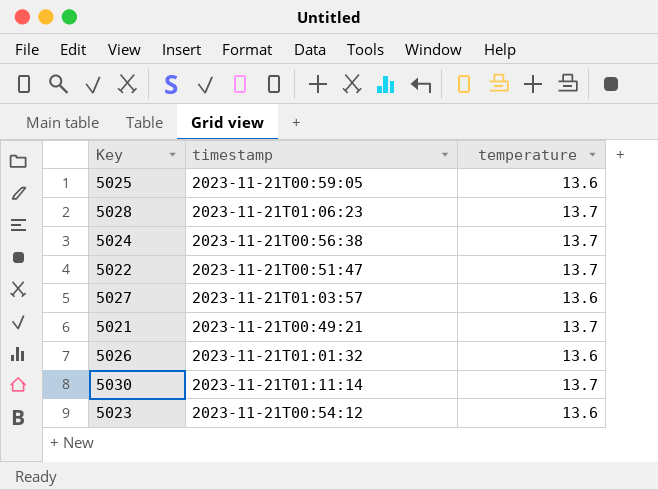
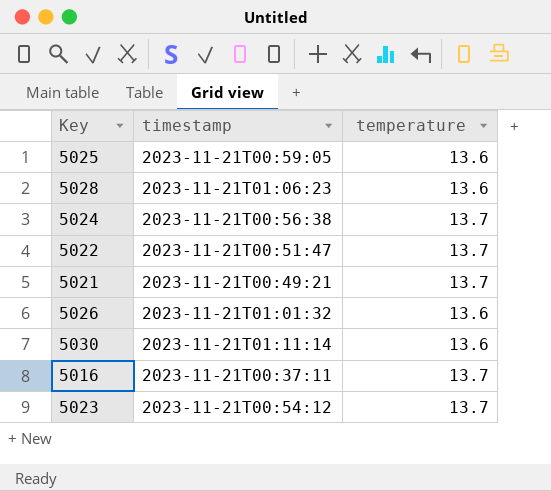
row 5027: 2023-11-21T01:03:57 | 13.6 -> none
5028 | temperature: 13.7 -> 13.6
5030 | temperature: 13.7 -> 13.6
row 5016: none -> 2023-11-21T00:37:11 | 13.7
5023 | temperature: 13.6 -> 13.7

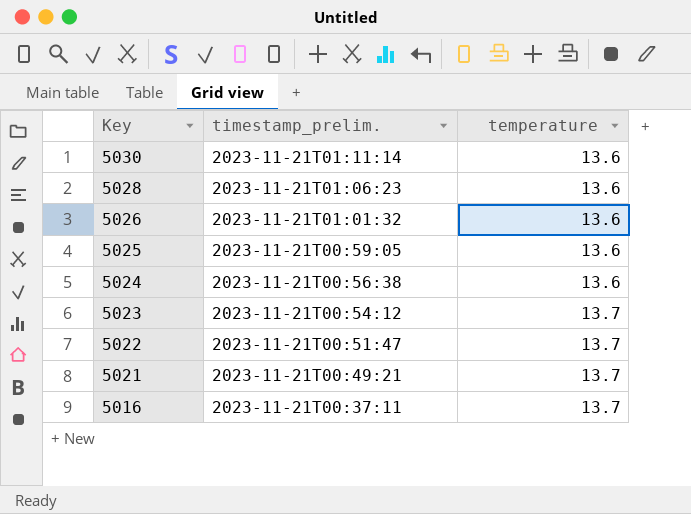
row order: none -> Key descending
column name: timestamp -> timestamp_prelim.
5024 | temperature: 13.7 -> 13.6

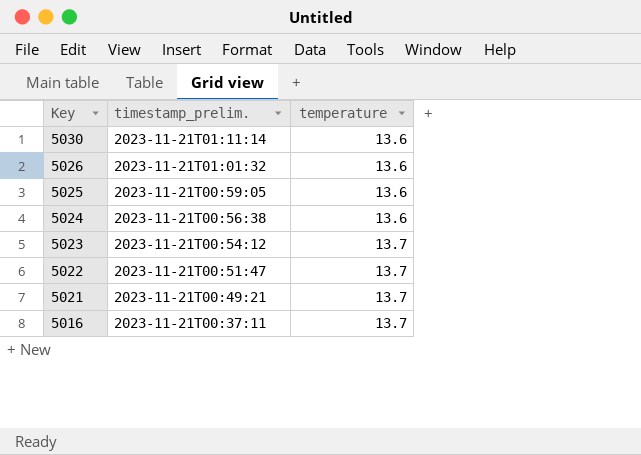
row 5028: 2023-11-21T01:06:23 | 13.6 -> none

